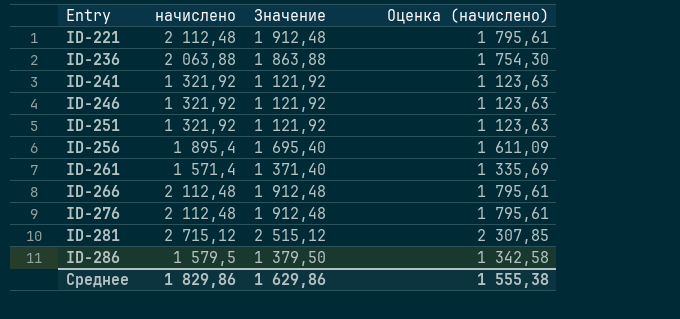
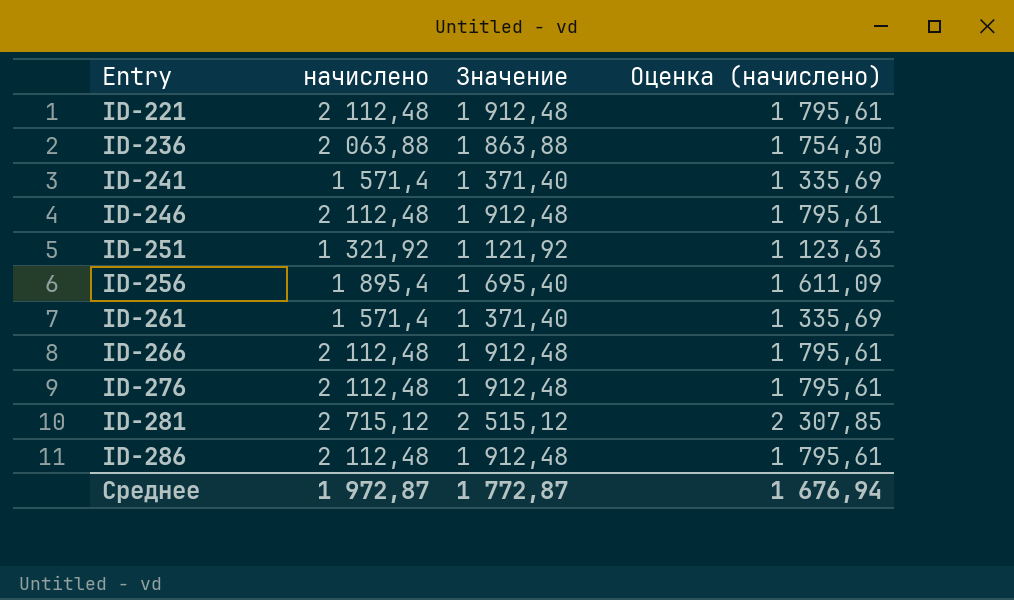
ID-241 | начислено: 1 321,92 -> 1 571,4
ID-241 | Значение: 1 121,92 -> 1 371,40
ID-241 | Оценка (начислено): 1 123,63 -> 1 335,69
ID-246 | начислено: 1 321,92 -> 2 112,48
ID-246 | Значение: 1 121,92 -> 1 912,48
ID-246 | Оценка (начислено): 1 123,63 -> 1 795,61
ID-286 | начислено: 1 579,5 -> 2 112,48
ID-286 | Значение: 1 379,50 -> 1 912,48
ID-286 | Оценка (начислено): 1 342,58 -> 1 795,61
Среднее | начислено: 1 829,86 -> 1 972,87
Среднее | Значение: 1 629,86 -> 1 772,87
Среднее | Оценка (начислено): 1 555,38 -> 1 676,94

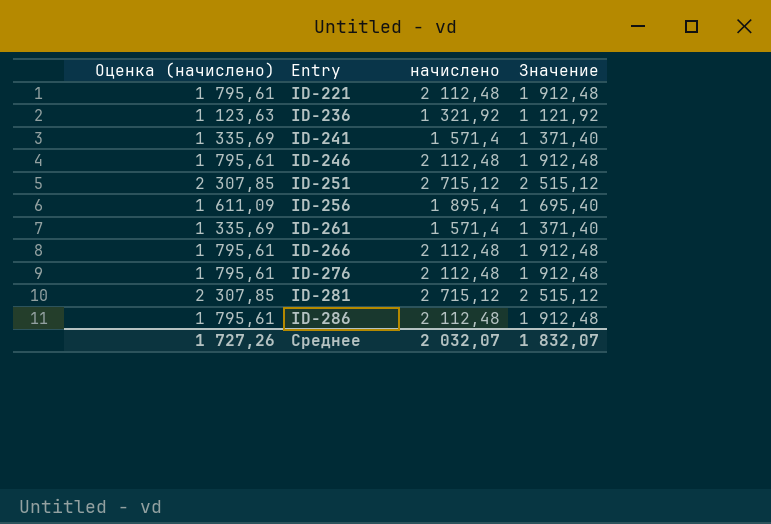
column Оценка (начислено) | position: 4 -> 1
ID-236 | Оценка (начислено): 1 754,30 -> 1 123,63
ID-236 | начислено: 2 063,88 -> 1 321,92
ID-236 | Значение: 1 863,88 -> 1 121,92
ID-251 | Оценка (начислено): 1 123,63 -> 2 307,85
ID-251 | начислено: 1 321,92 -> 2 715,12
ID-251 | Значение: 1 121,92 -> 2 515,12
Среднее | Оценка (начислено): 1 676,94 -> 1 727,26
Среднее | начислено: 1 972,87 -> 2 032,07
Среднее | Значение: 1 772,87 -> 1 832,07

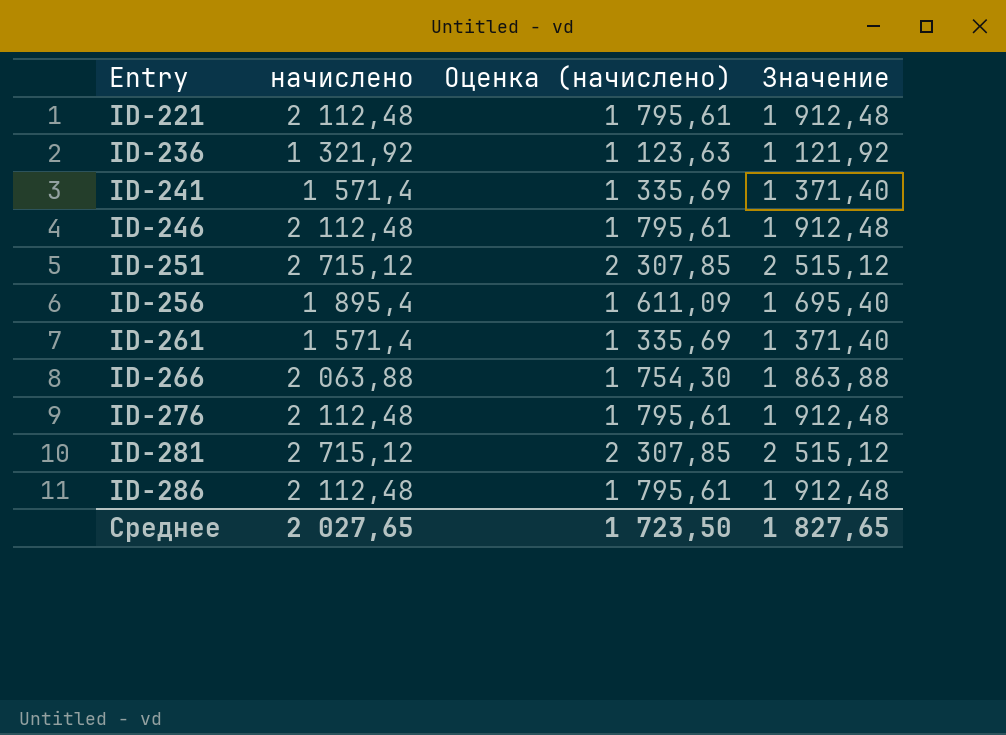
column Оценка (начислено) | position: 1 -> 3
ID-266 | начислено: 2 112,48 -> 2 063,88
ID-266 | Оценка (начислено): 1 795,61 -> 1 754,30
ID-266 | Значение: 1 912,48 -> 1 863,88
Среднее | начислено: 2 032,07 -> 2 027,65
Среднее | Оценка (начислено): 1 727,26 -> 1 723,50
Среднее | Значение: 1 832,07 -> 1 827,65

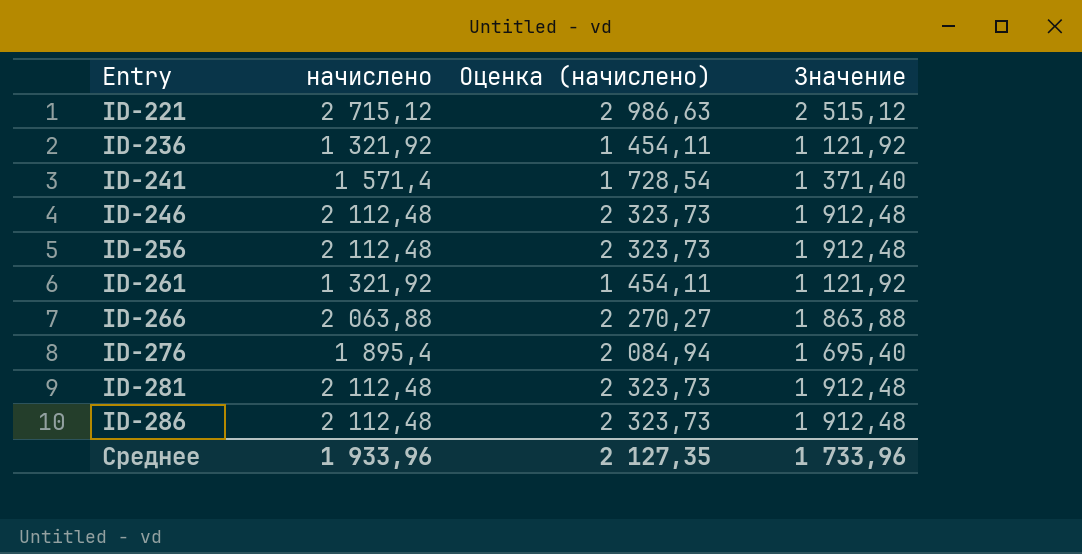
column Оценка (начислено) | formula: [начислено] * 0,85 -> [начислено] * 1,1
row ID-251: 2 715,12 | 2 307,85 | 2 515,12 -> none
ID-221 | начислено: 2 112,48 -> 2 715,12
ID-221 | Значение: 1 912,48 -> 2 515,12
ID-256 | начислено: 1 895,4 -> 2 112,48
ID-256 | Значение: 1 695,40 -> 1 912,48
ID-261 | начислено: 1 571,4 -> 1 321,92
ID-261 | Значение: 1 371,40 -> 1 121,92
ID-276 | начислено: 2 112,48 -> 1 895,4
ID-276 | Значение: 1 912,48 -> 1 695,40
ID-281 | начислено: 2 715,12 -> 2 112,48
ID-281 | Значение: 2 515,12 -> 1 912,48
Среднее | начислено: 2 027,65 -> 1 933,96
Среднее | Оценка (начислено): 1 723,50 -> 2 127,35
Среднее | Значение: 1 827,65 -> 1 733,96

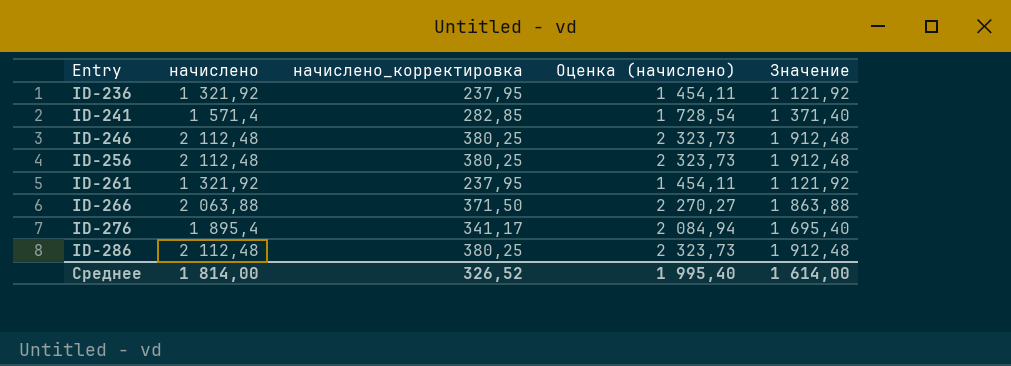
column начислено_корректировка | formula: none -> [начислено] * 0,18
row ID-221: 2 715,12 | 2 986,63 | 2 515,12 -> none
row ID-281: 2 112,48 | 2 323,73 | 1 912,48 -> none
Среднее | начислено: 1 933,96 -> 1 814,00
Среднее | Оценка (начислено): 2 127,35 -> 1 995,40
Среднее | Значение: 1 733,96 -> 1 614,00

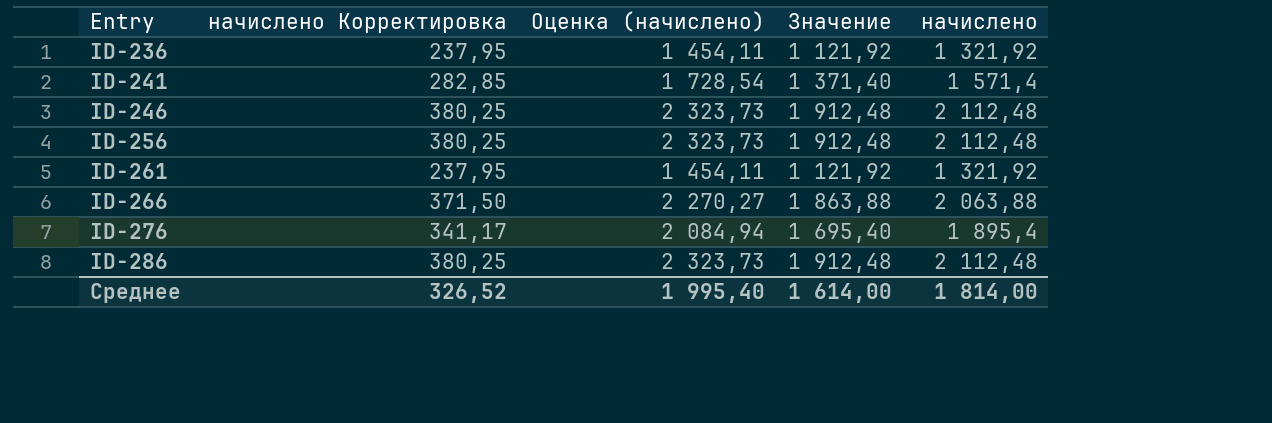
column name: начислено_корректировка -> начислено Корректировка
column начислено | position: 2 -> 5

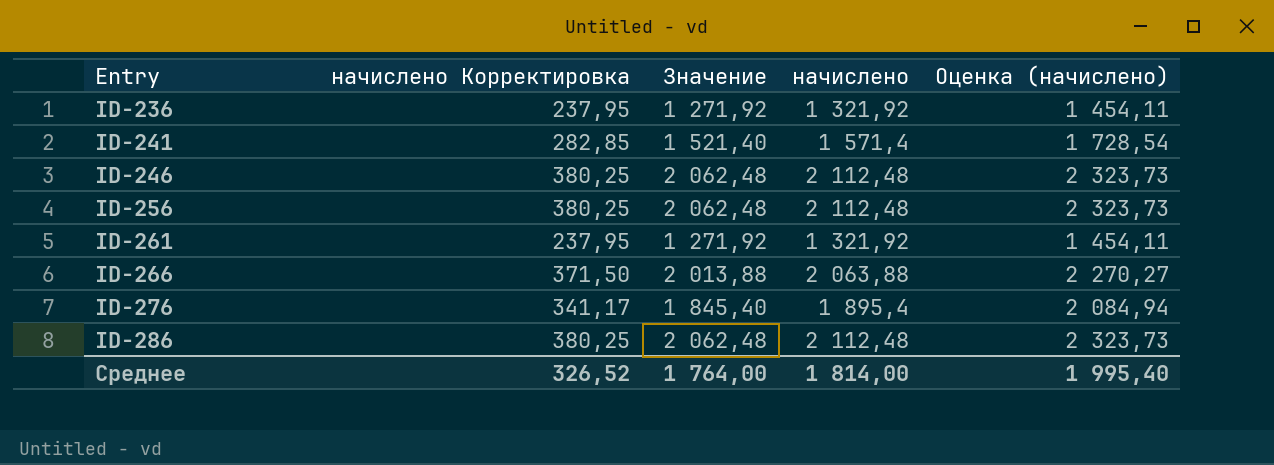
column Значение | formula: [начислено] - 200 -> [начислено] - 50
column Оценка (начислено) | position: 3 -> 5
Среднее | Значение: 1 614,00 -> 1 764,00

